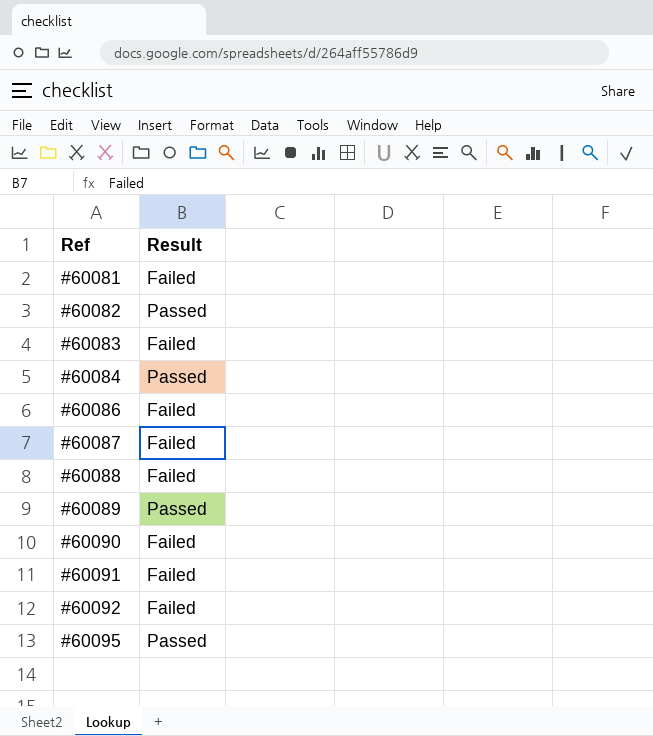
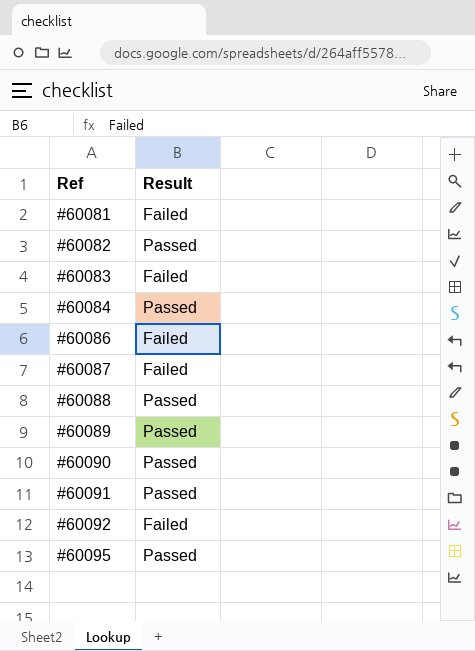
#60088 | Result: Failed -> Passed
#60090 | Result: Failed -> Passed
#60091 | Result: Failed -> Passed

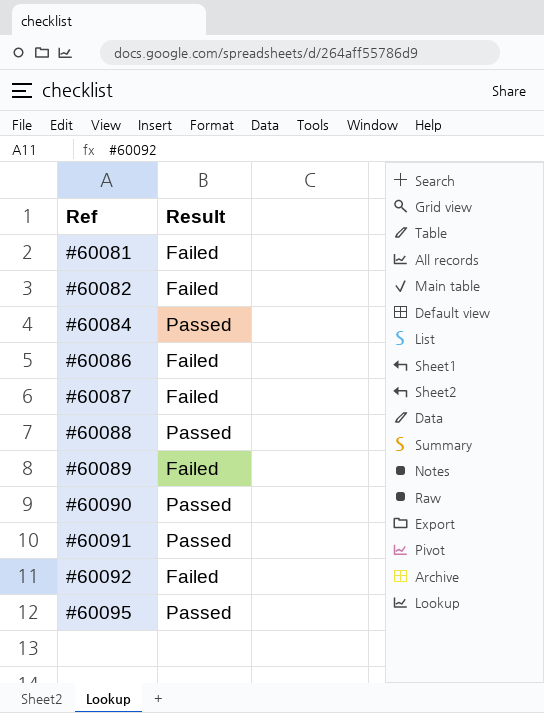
row #60083: Failed -> none
#60082 | Result: Passed -> Failed
#60089 | Result: Passed -> Failed

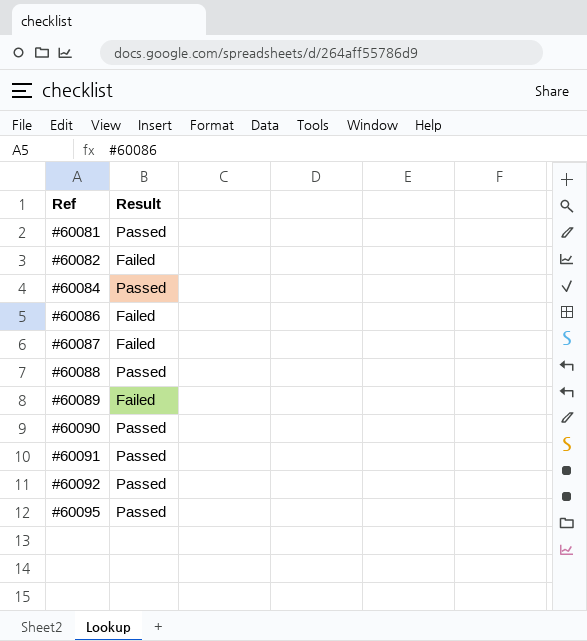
#60081 | Result: Failed -> Passed
#60092 | Result: Failed -> Passed

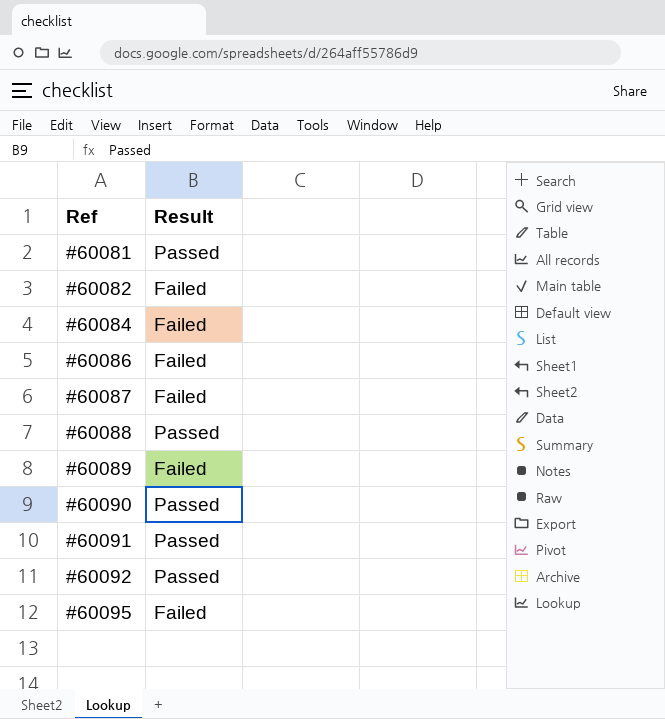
#60084 | Result: Passed -> Failed
#60095 | Result: Passed -> Failed

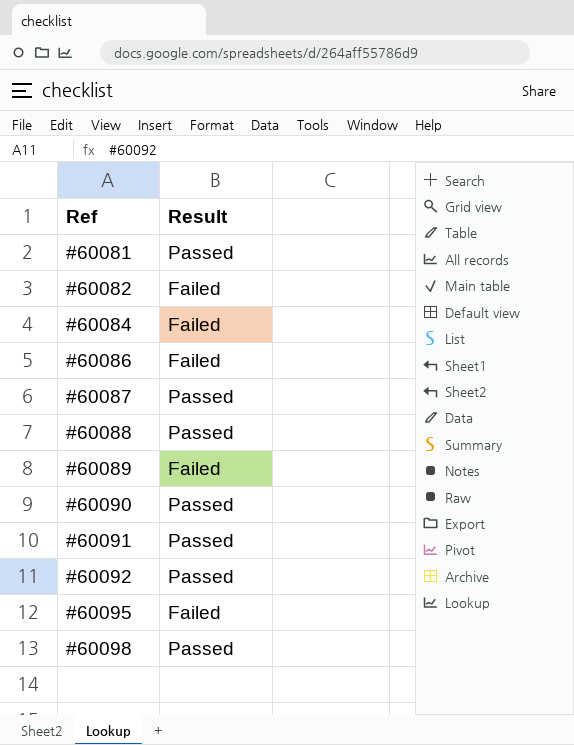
#60087 | Result: Failed -> Passed
row #60098: none -> Passed

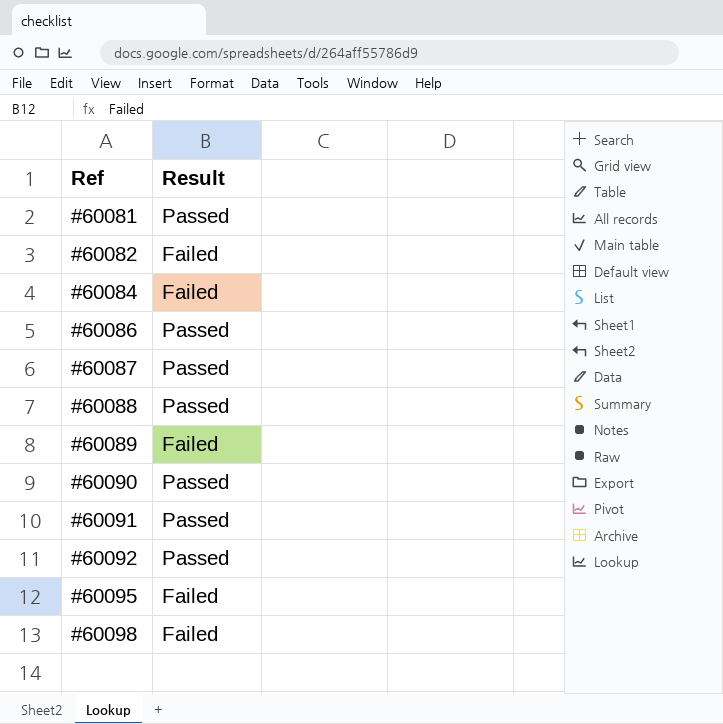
#60086 | Result: Failed -> Passed
#60098 | Result: Passed -> Failed

